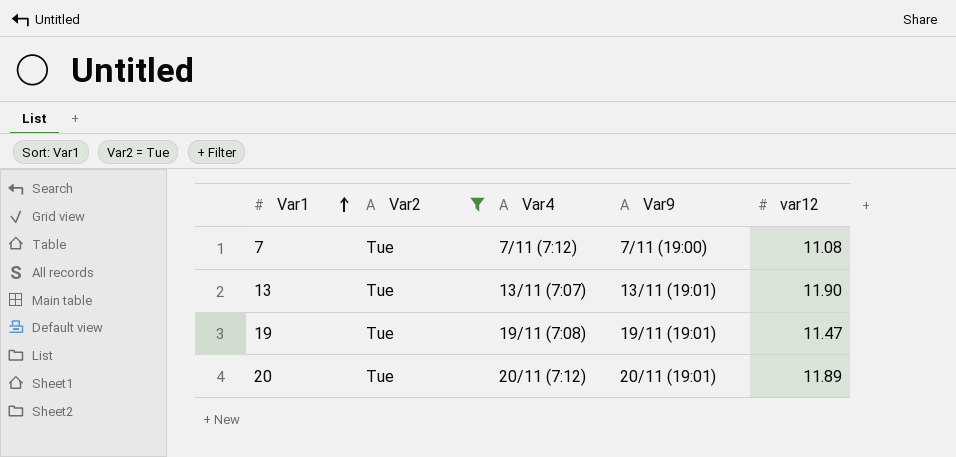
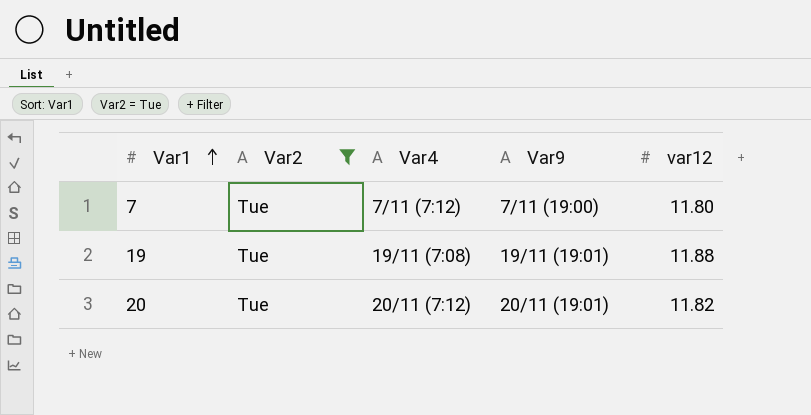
row 13: Tue | 13/11 (7:07) | 13/11 (19:01) | 11.90 -> none
7 | var12: 11.08 -> 11.80
19 | var12: 11.47 -> 11.88
20 | var12: 11.89 -> 11.82

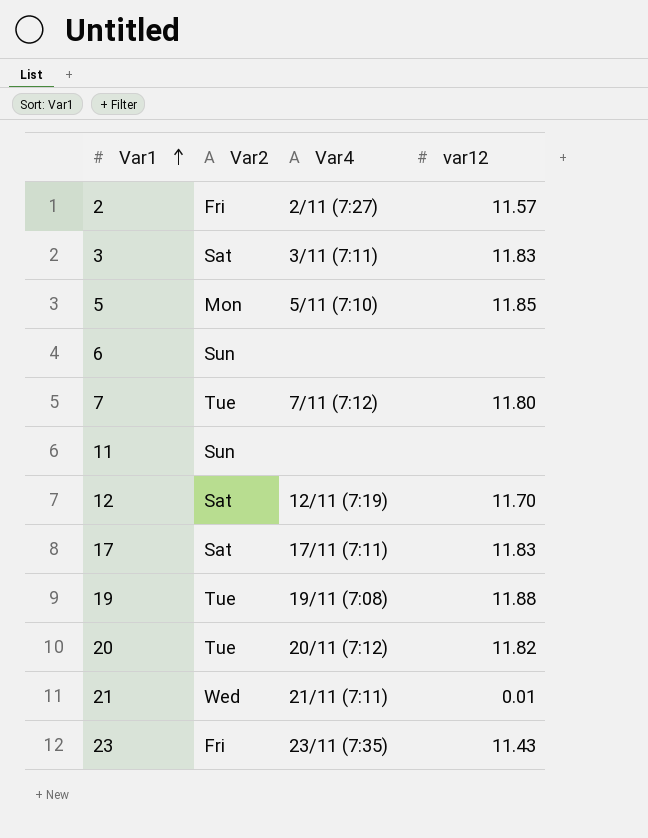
filter: Var2 = Tue -> none
column Var9 | position: 4 -> none

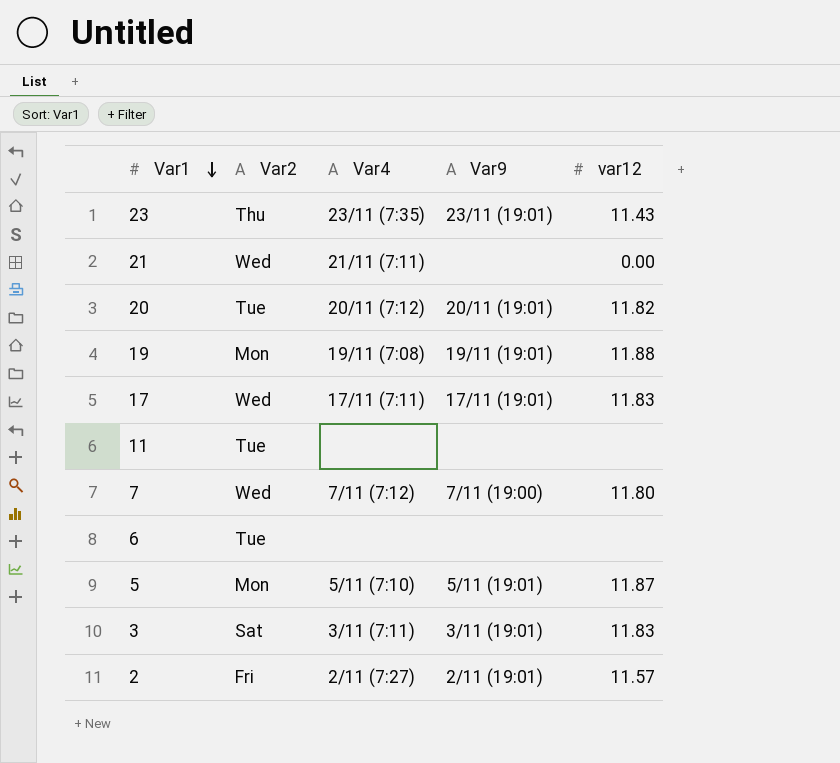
row order: Var1 ascending -> Var1 descending
column Var9 | position: none -> 4
row 12: Sat | 12/11 (7:19) | 11.70 -> none
23 | Var2: Fri -> Thu
21 | var12: 0.01 -> 0.00
19 | Var2: Tue -> Mon
17 | Var2: Sat -> Wed
11 | Var2: Sun -> Tue
7 | Var2: Tue -> Wed
6 | Var2: Sun -> Tue
5 | var12: 11.85 -> 11.87

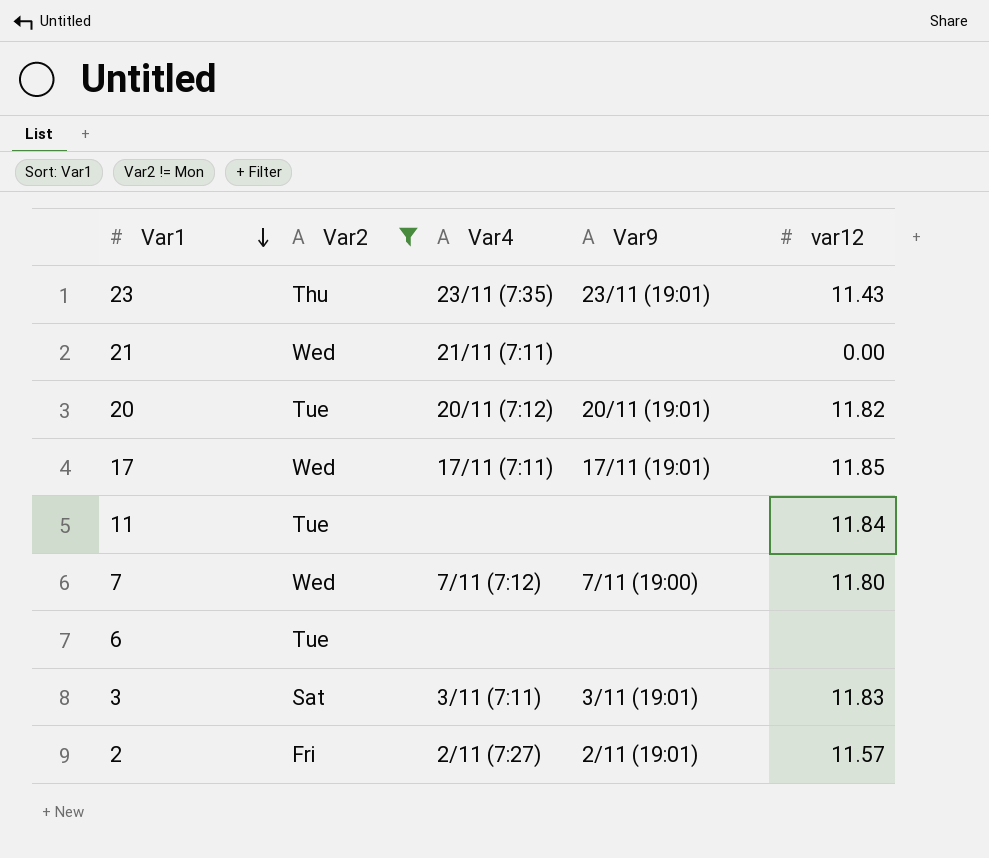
filter: none -> Var2 != Mon
17 | var12: 11.83 -> 11.85
11 | var12: none -> 11.84

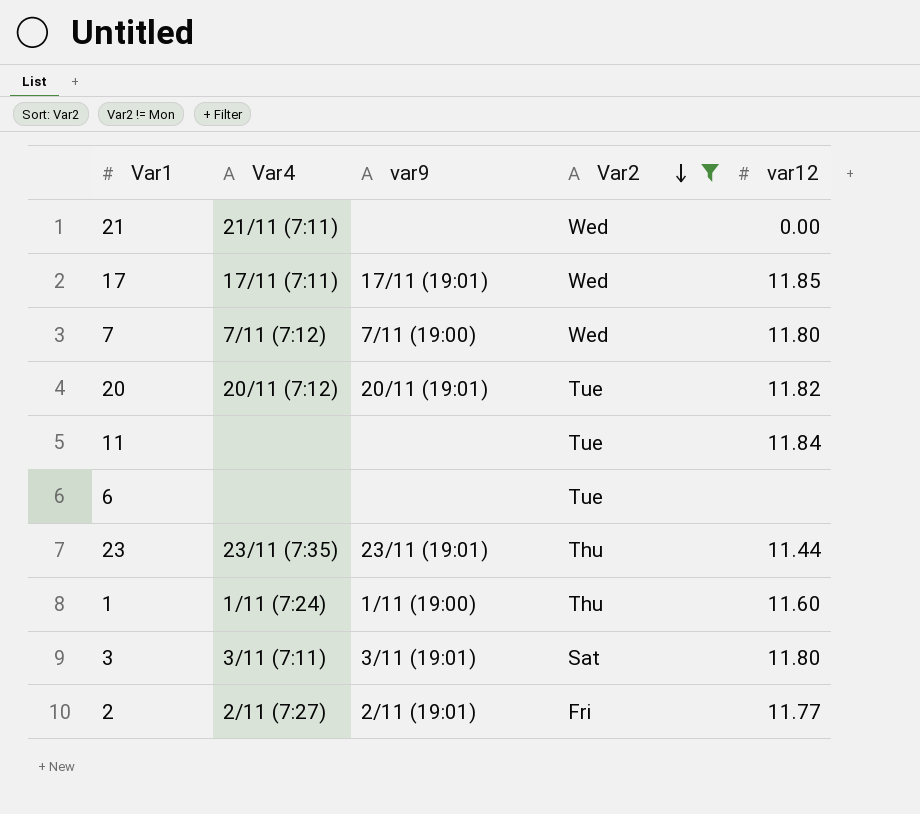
row order: Var1 descending -> Var2 descending
column name: Var9 -> var9
column Var2 | position: 2 -> 4
23 | var12: 11.43 -> 11.44
row 1: none -> 1/11 (7:24) | 1/11 (19:00) | Thu | 11.60
3 | var12: 11.83 -> 11.80
2 | var12: 11.57 -> 11.77

